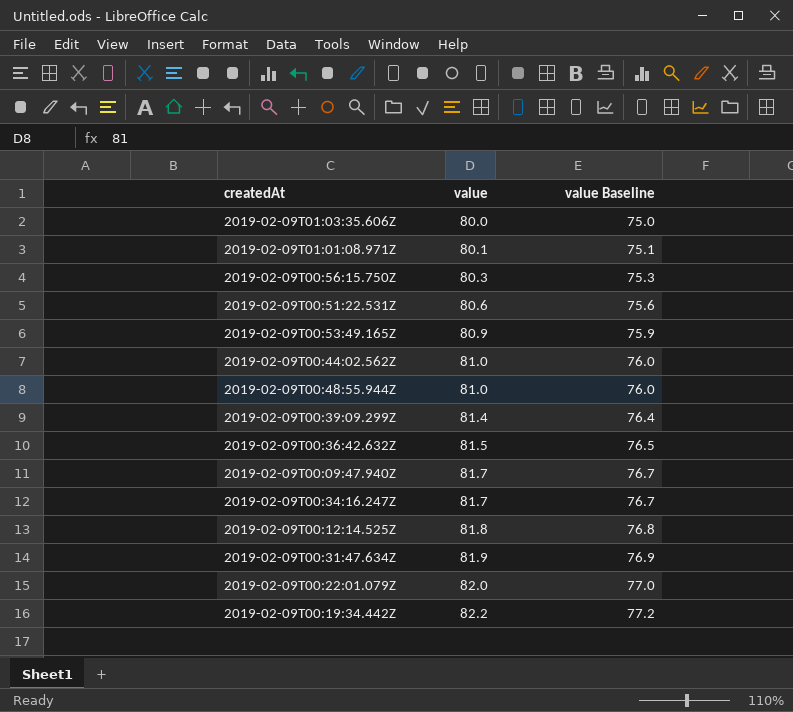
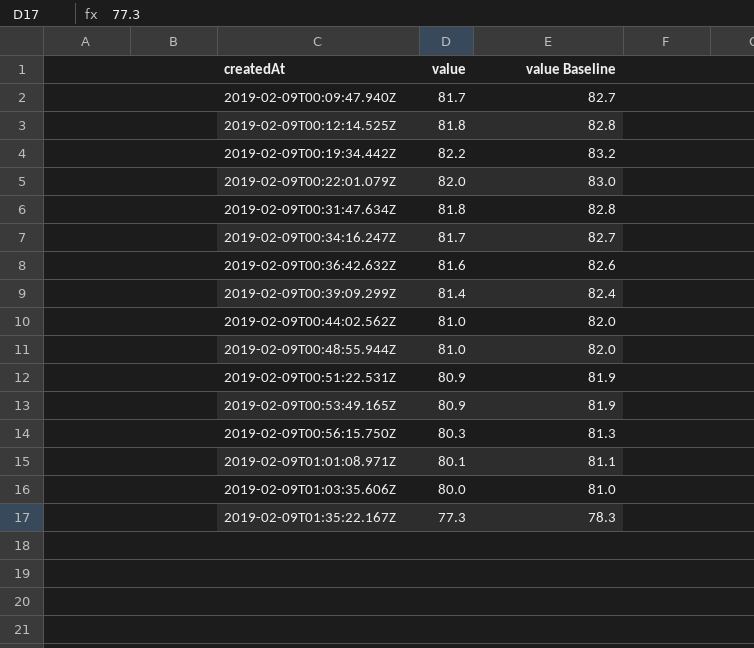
row order: value ascending -> createdAt ascending
column value Baseline | formula: [value] - 5 -> [value] + 1
2019-02-09T00:31:47.634Z | value: 81.9 -> 81.8
2019-02-09T00:36:42.632Z | value: 81.5 -> 81.6
2019-02-09T00:51:22.531Z | value: 80.6 -> 80.9
row 2019-02-09T01:35:22.167Z: none -> 77.3 | 78.3

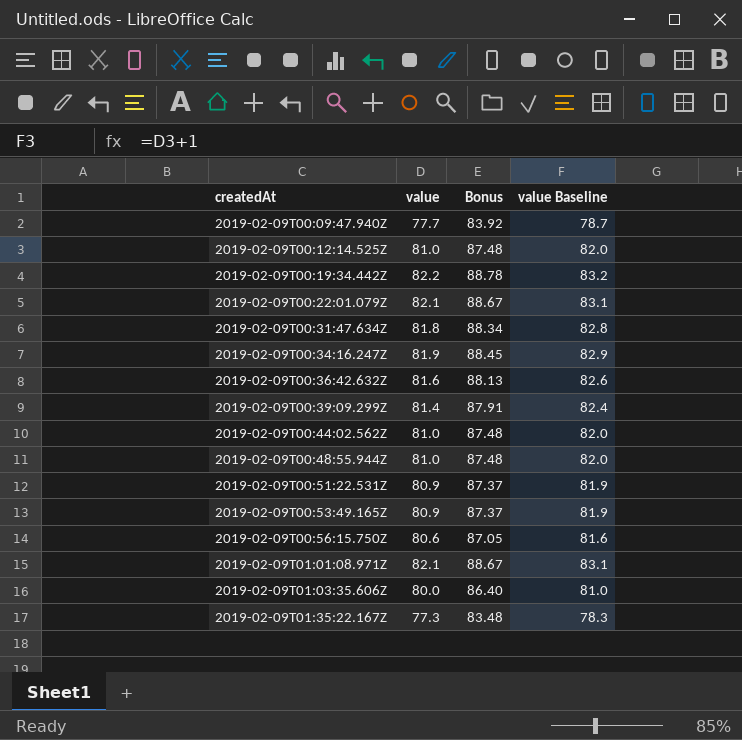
column Bonus | formula: none -> [value] * 1.08
2019-02-09T00:09:47.940Z | value: 81.7 -> 77.7
2019-02-09T00:09:47.940Z | value Baseline: 82.7 -> 78.7
2019-02-09T00:12:14.525Z | value: 81.8 -> 81.0
2019-02-09T00:12:14.525Z | value Baseline: 82.8 -> 82.0
2019-02-09T00:22:01.079Z | value: 82.0 -> 82.1
2019-02-09T00:22:01.079Z | value Baseline: 83.0 -> 83.1
2019-02-09T00:34:16.247Z | value: 81.7 -> 81.9
2019-02-09T00:34:16.247Z | value Baseline: 82.7 -> 82.9
2019-02-09T00:56:15.750Z | value: 80.3 -> 80.6
2019-02-09T00:56:15.750Z | value Baseline: 81.3 -> 81.6
2019-02-09T01:01:08.971Z | value: 80.1 -> 82.1
2019-02-09T01:01:08.971Z | value Baseline: 81.1 -> 83.1

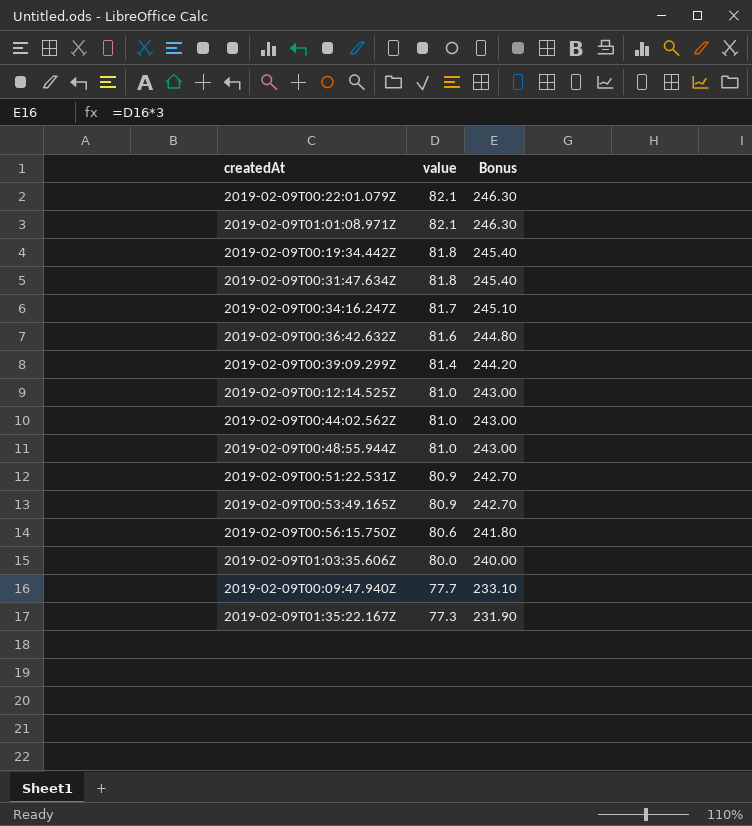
row order: createdAt ascending -> value descending
column value Baseline | formula: [value] + 1 -> none
column Bonus | formula: [value] * 1.08 -> [value] * 3
2019-02-09T00:19:34.442Z | value: 82.2 -> 81.8
2019-02-09T00:34:16.247Z | value: 81.9 -> 81.7

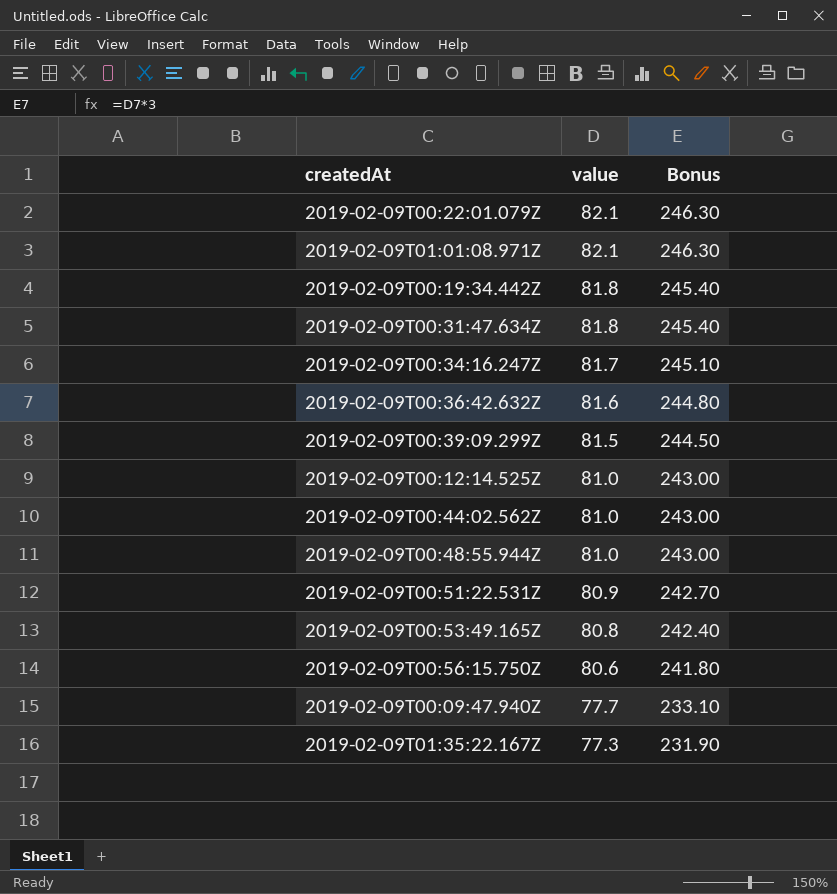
row 2019-02-09T01:03:35.606Z: 80.0 | 240.00 -> none
2019-02-09T00:39:09.299Z | value: 81.4 -> 81.5
2019-02-09T00:39:09.299Z | Bonus: 244.20 -> 244.50
2019-02-09T00:53:49.165Z | value: 80.9 -> 80.8
2019-02-09T00:53:49.165Z | Bonus: 242.70 -> 242.40

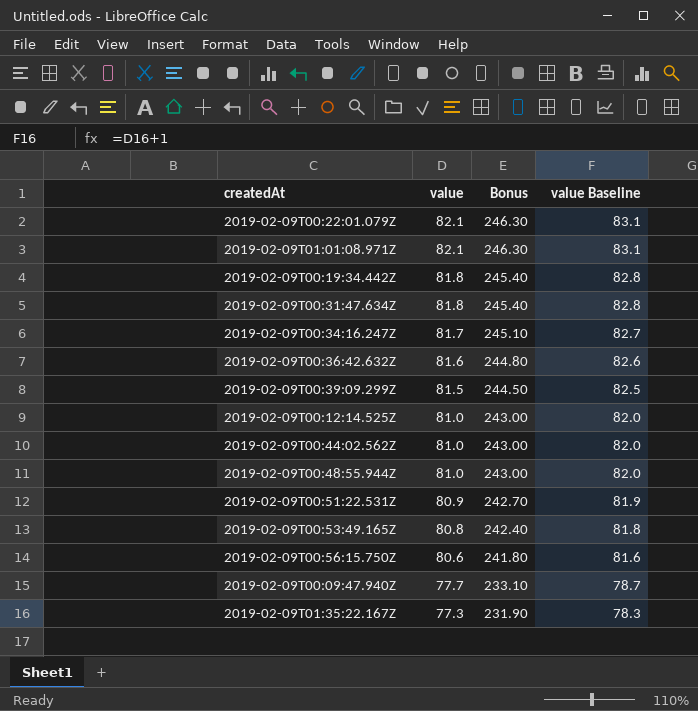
column value Baseline | formula: none -> [value] + 1

